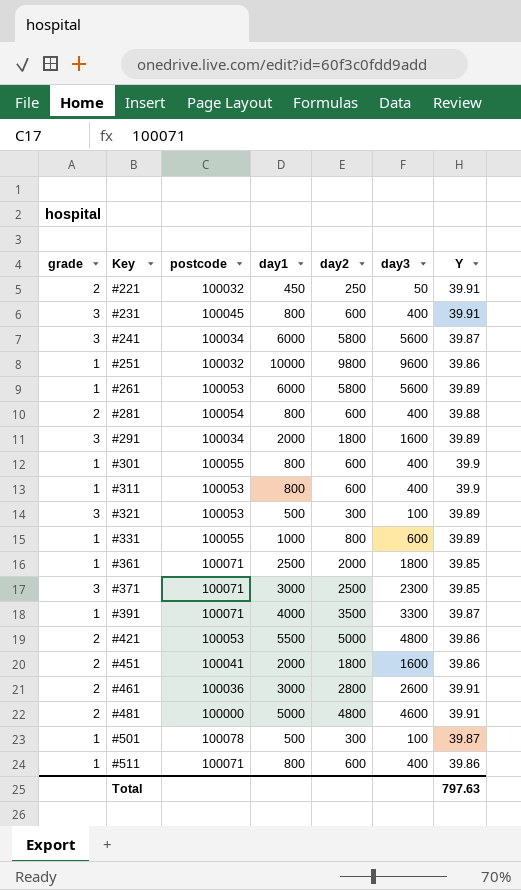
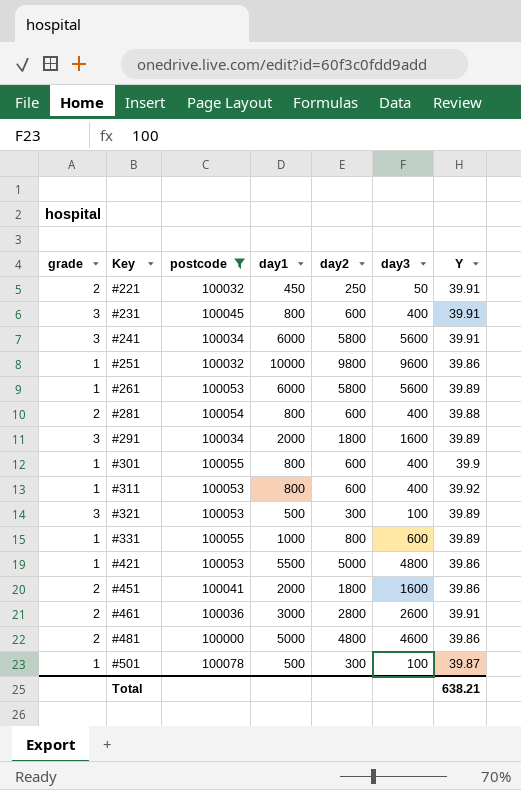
filter: none -> postcode != 100071
#241 | Y: 39.87 -> 39.91
#311 | Y: 39.9 -> 39.92
#421 | grade: 2 -> 1
#481 | Y: 39.91 -> 39.86
Total | Y: 797.63 -> 638.21

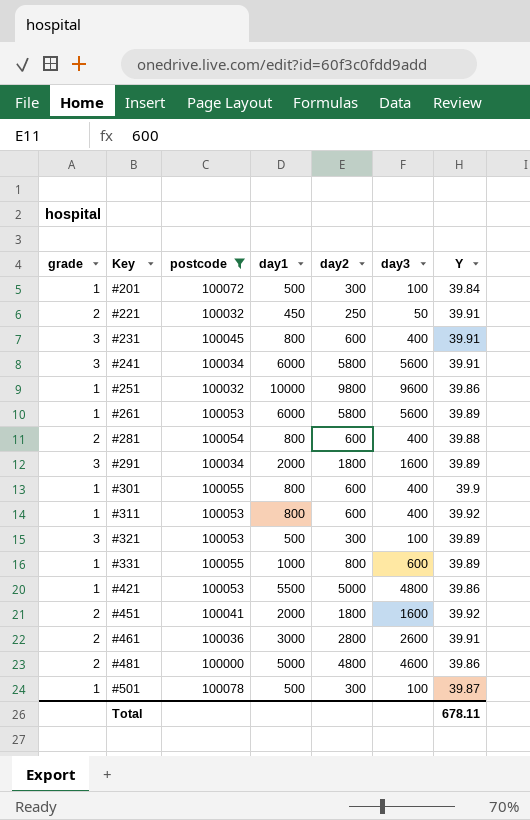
row #201: none -> 1 | 100072 | 500 | 300 | 100 | 39.84
#451 | Y: 39.86 -> 39.92
Total | Y: 638.21 -> 678.11

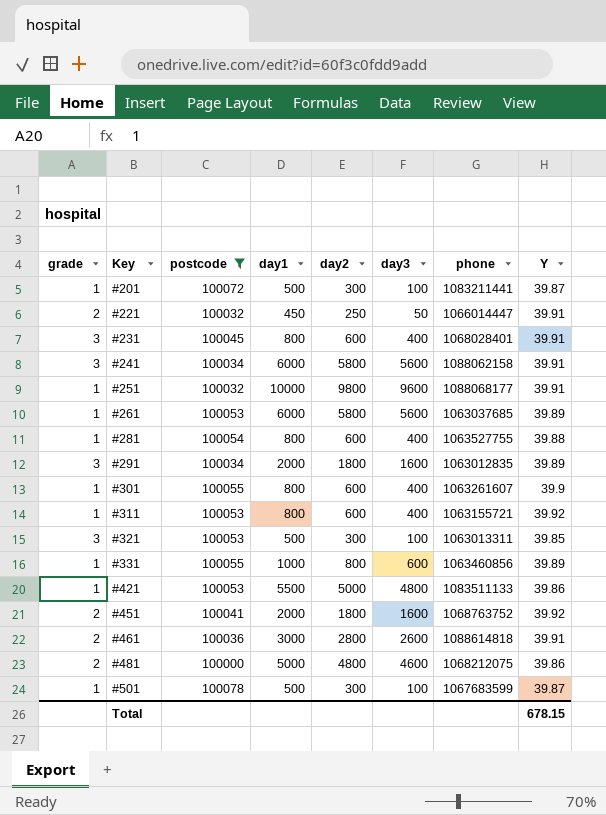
column phone | position: none -> 7
#201 | Y: 39.84 -> 39.87
#251 | Y: 39.86 -> 39.91
#281 | grade: 2 -> 1
#321 | Y: 39.89 -> 39.85
Total | Y: 678.11 -> 678.15

